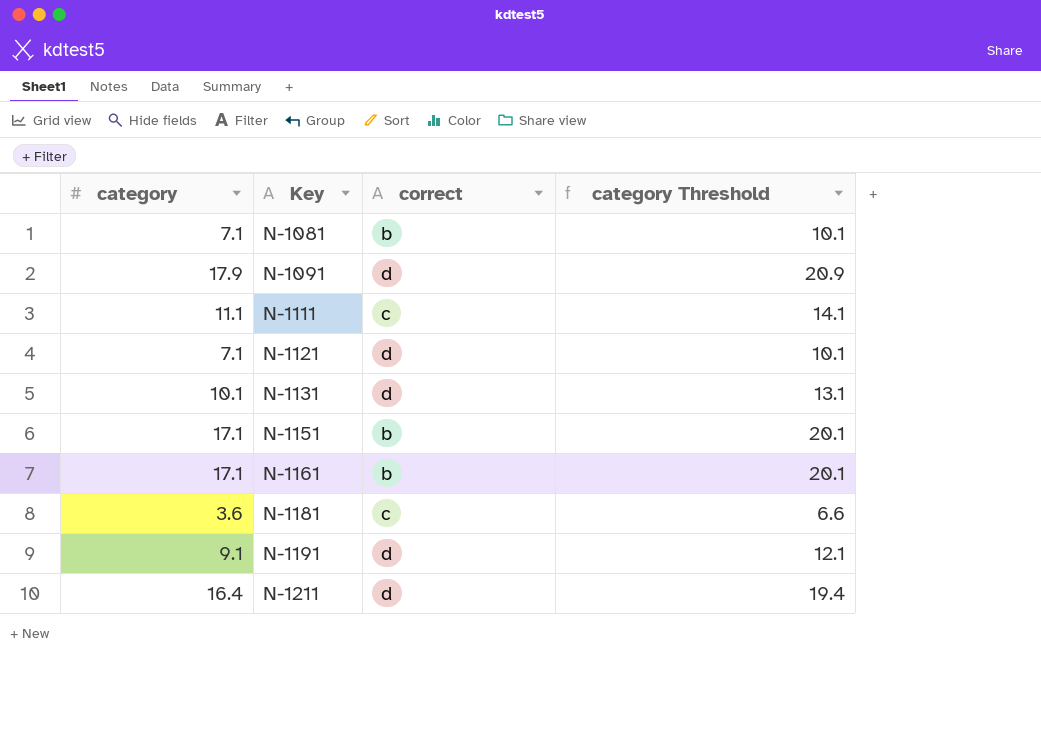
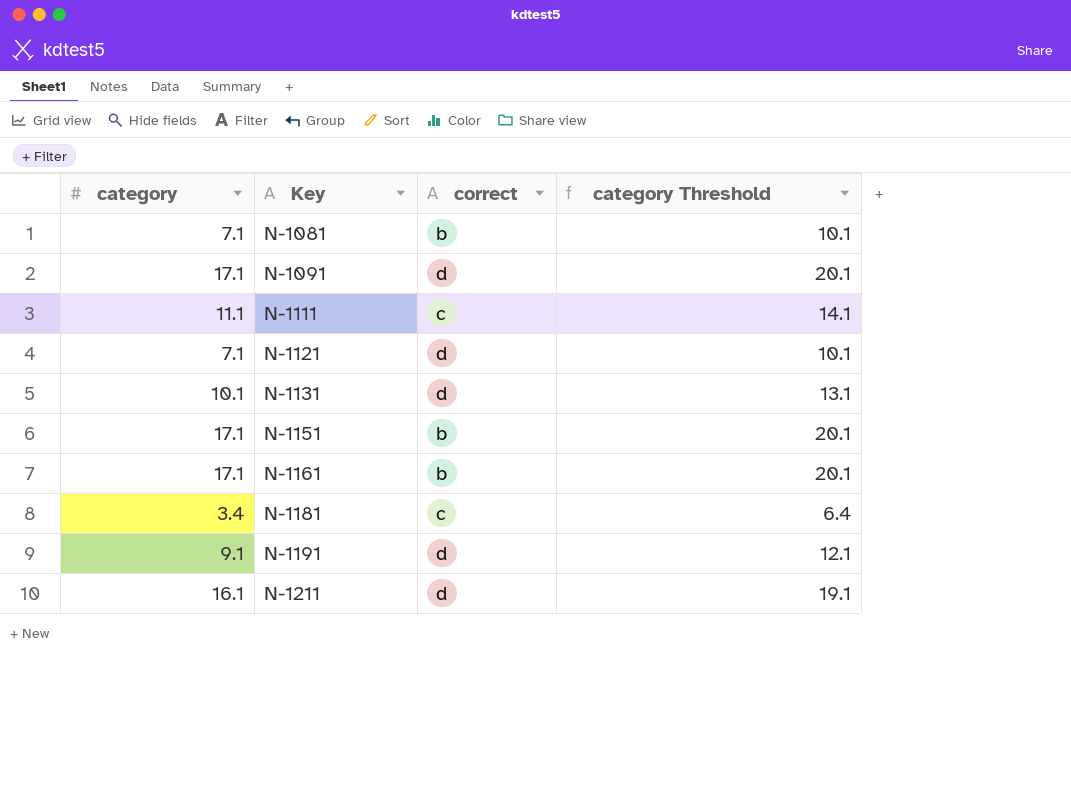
N-1091 | category: 17.9 -> 17.1
N-1091 | category Threshold: 20.9 -> 20.1
N-1181 | category: 3.6 -> 3.4
N-1181 | category Threshold: 6.6 -> 6.4
N-1211 | category: 16.4 -> 16.1
N-1211 | category Threshold: 19.4 -> 19.1

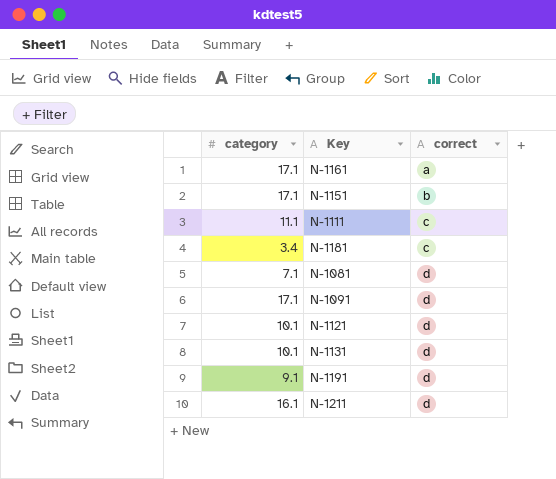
row order: Key ascending -> correct ascending
column category Threshold | formula: [category] + 3 -> none
N-1161 | correct: b -> a
N-1081 | correct: b -> d
N-1121 | category: 7.1 -> 10.1

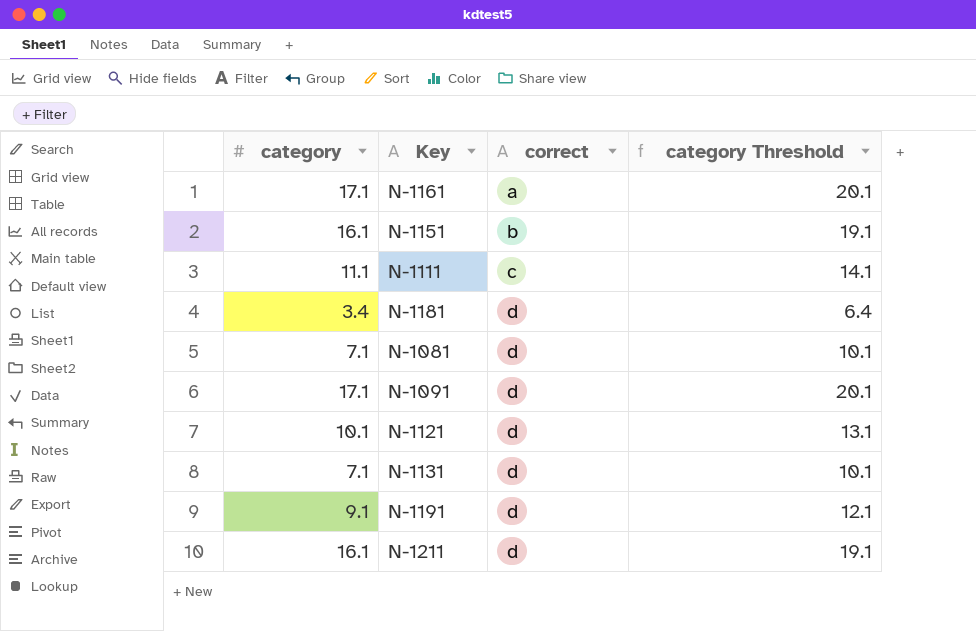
column category Threshold | formula: none -> [category] + 3
N-1151 | category: 17.1 -> 16.1
N-1181 | correct: c -> d
N-1131 | category: 10.1 -> 7.1

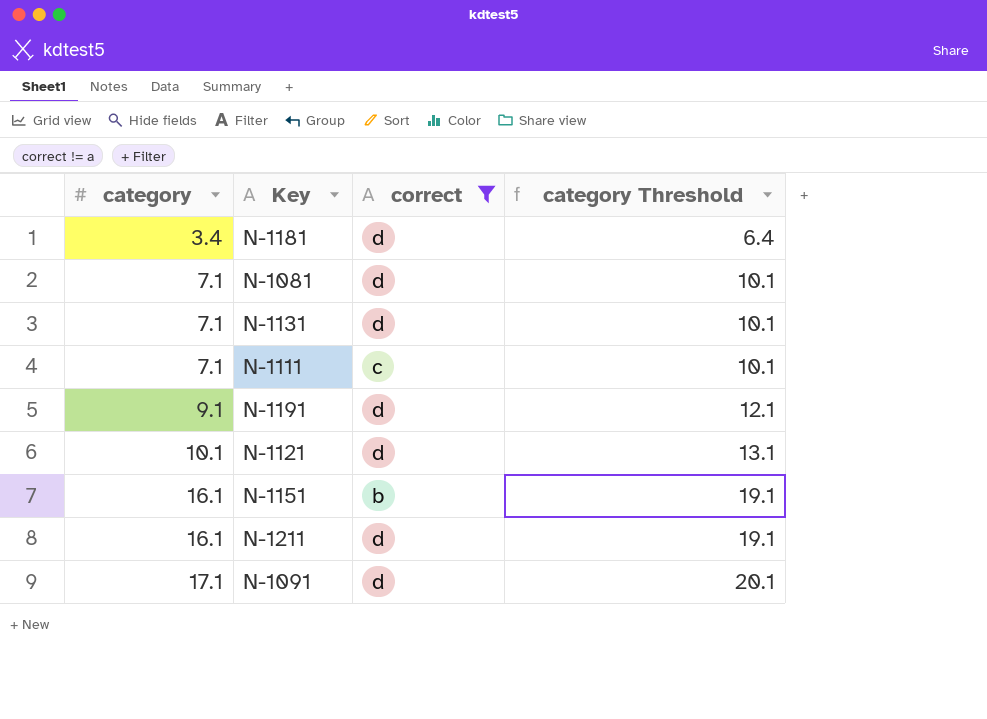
filter: none -> correct != a
row order: correct ascending -> category ascending
N-1111 | category: 11.1 -> 7.1
N-1111 | category Threshold: 14.1 -> 10.1

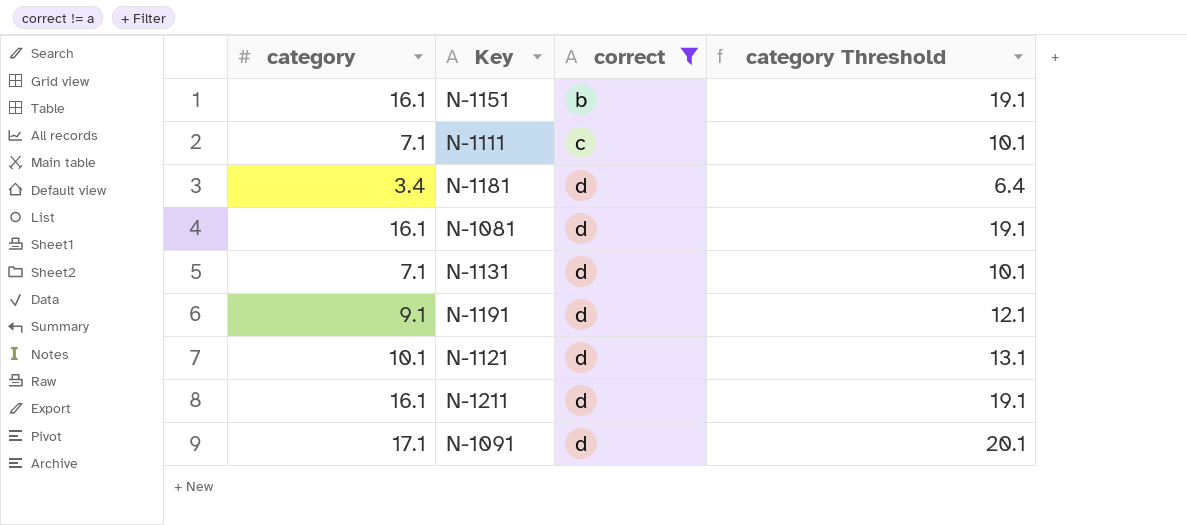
row order: category ascending -> correct ascending
N-1081 | category: 7.1 -> 16.1
N-1081 | category Threshold: 10.1 -> 19.1

